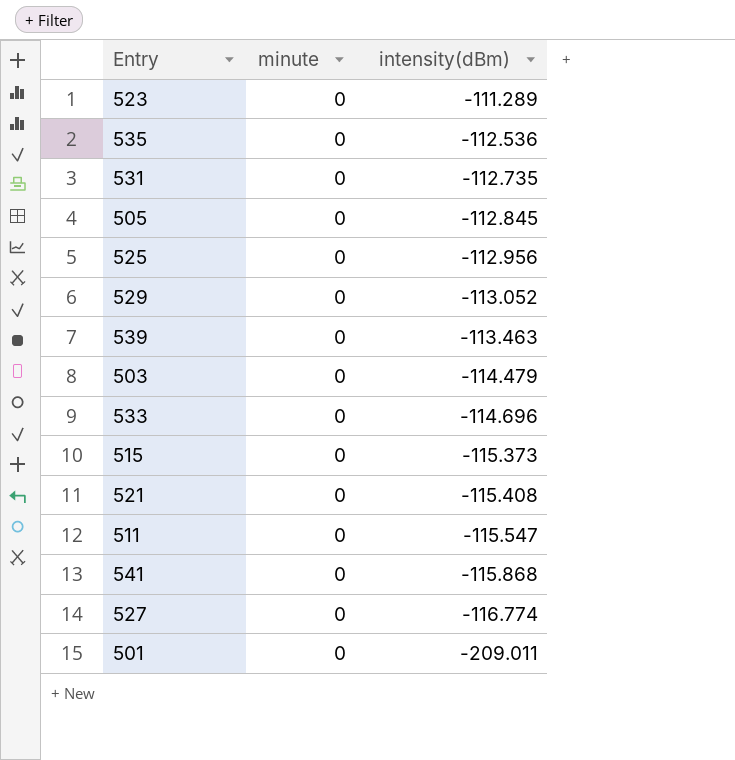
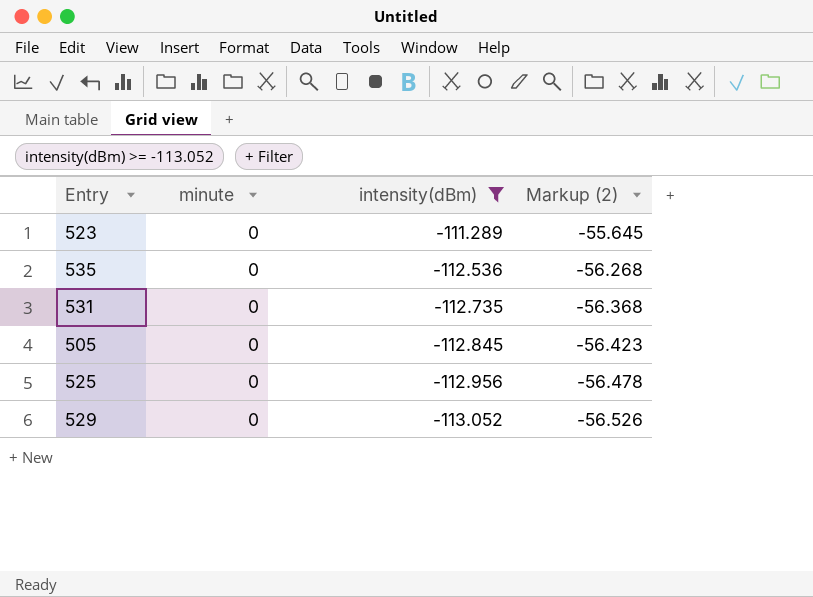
filter: none -> intensity(dBm) >= -113.052
column Markup (2) | formula: none -> [intensity(dBm)] * 0.5

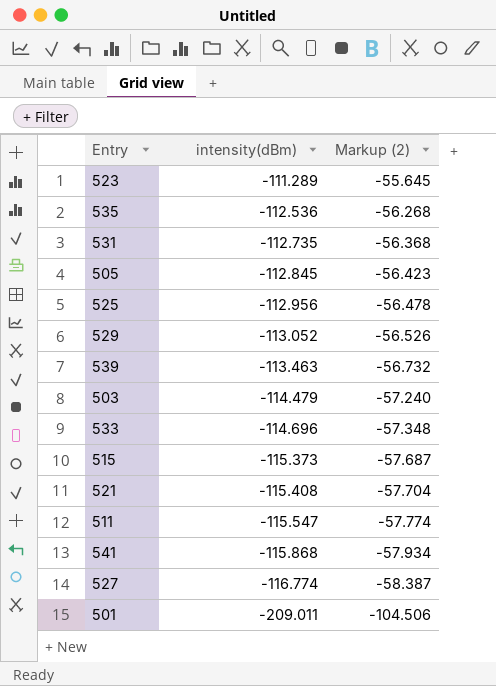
filter: intensity(dBm) >= -113.052 -> none
column minute | position: 2 -> none

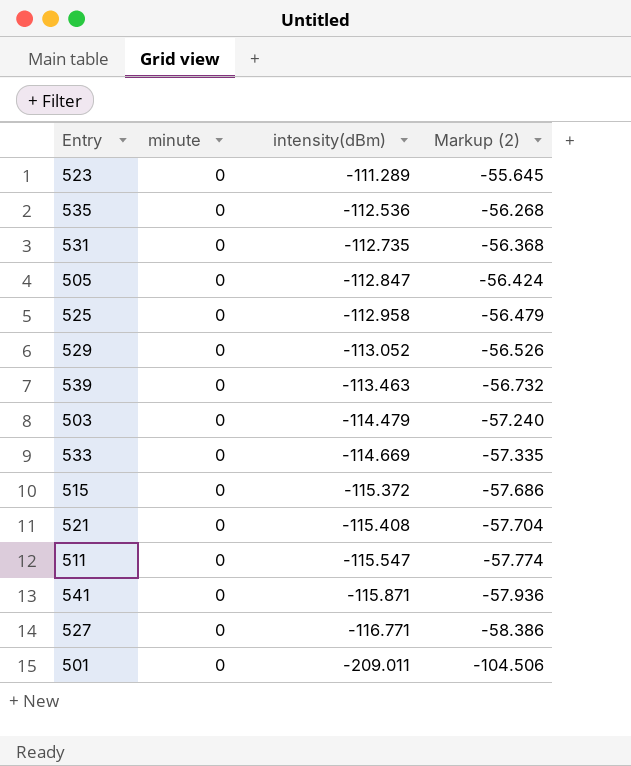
column minute | position: none -> 2
505 | intensity(dBm): -112.845 -> -112.847
505 | Markup (2): -56.423 -> -56.424
525 | intensity(dBm): -112.956 -> -112.958
525 | Markup (2): -56.478 -> -56.479
533 | intensity(dBm): -114.696 -> -114.669
533 | Markup (2): -57.348 -> -57.335
515 | intensity(dBm): -115.373 -> -115.372
515 | Markup (2): -57.687 -> -57.686
541 | intensity(dBm): -115.868 -> -115.871
541 | Markup (2): -57.934 -> -57.936
527 | intensity(dBm): -116.774 -> -116.771
527 | Markup (2): -58.387 -> -58.386

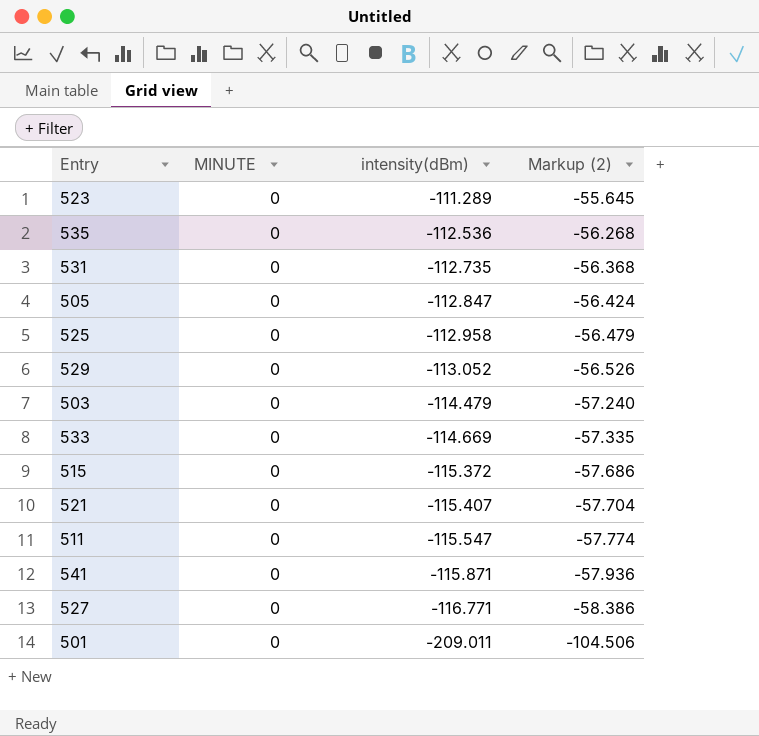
column name: minute -> MINUTE
row 539: 0 | -113.463 | -56.732 -> none
521 | intensity(dBm): -115.408 -> -115.407

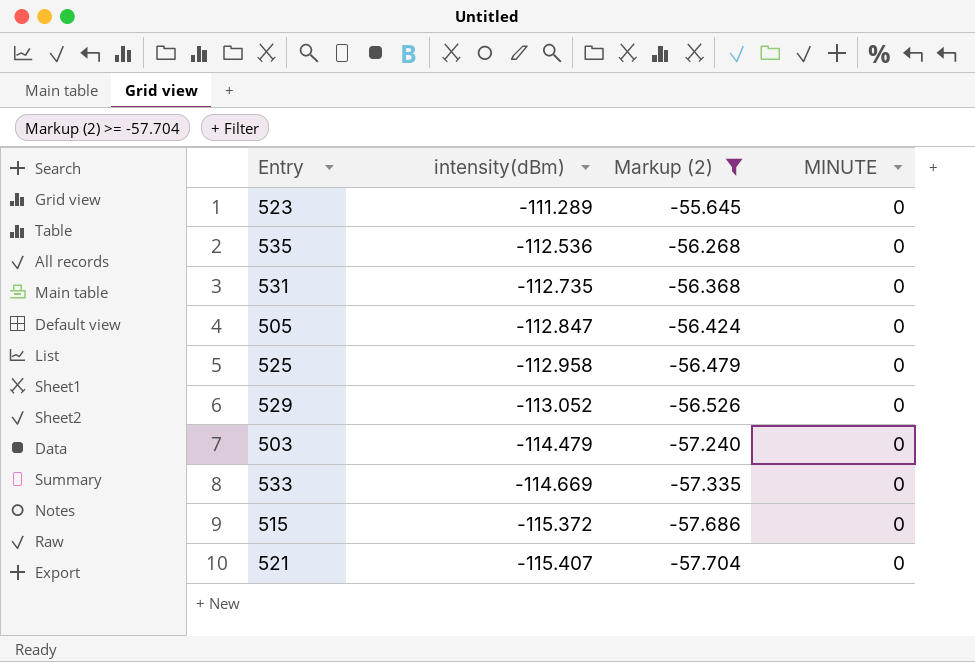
filter: none -> Markup (2) >= -57.704
column MINUTE | position: 2 -> 4

